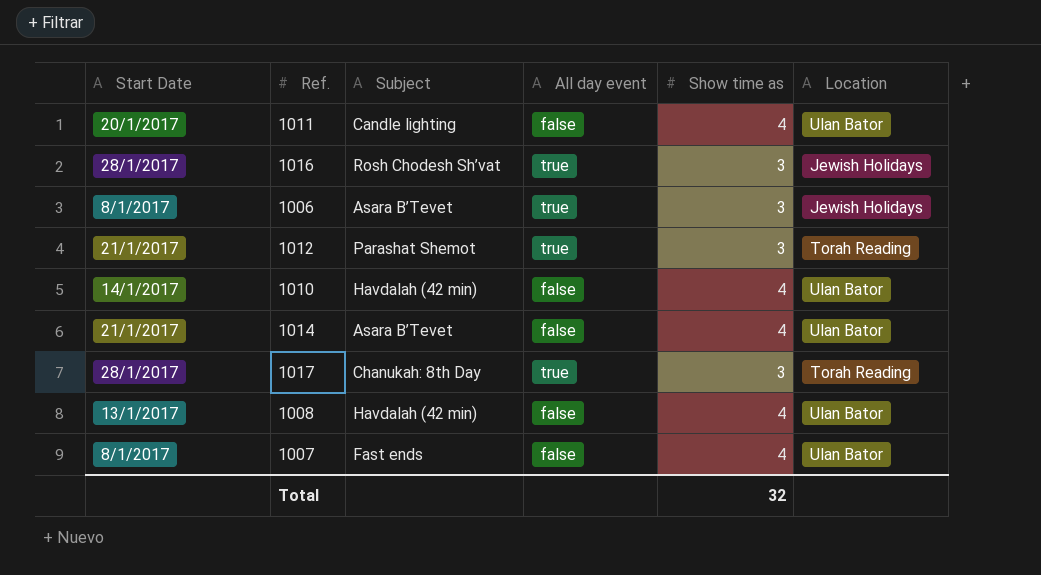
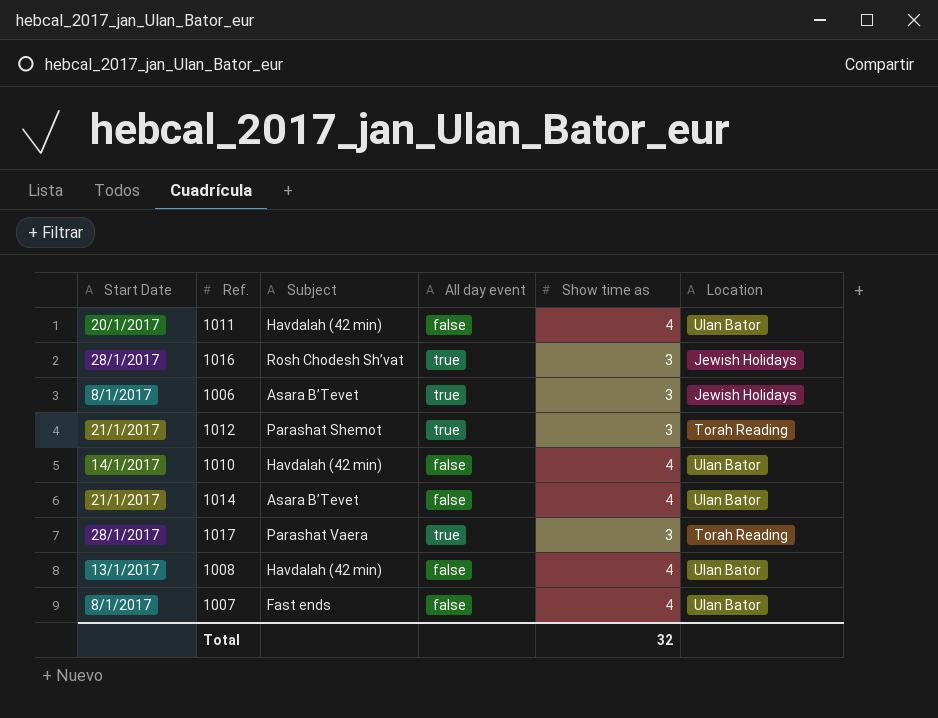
1011 | Subject: Candle lighting -> Havdalah (42 min)
1017 | Subject: Chanukah: 8th Day -> Parashat Vaera

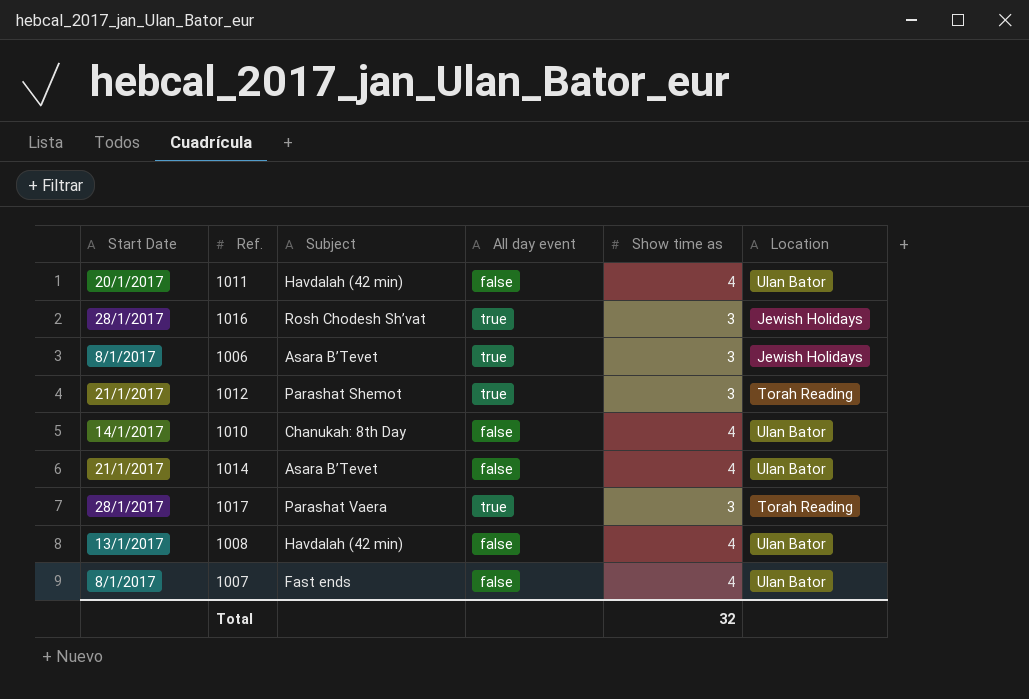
1010 | Subject: Havdalah (42 min) -> Chanukah: 8th Day

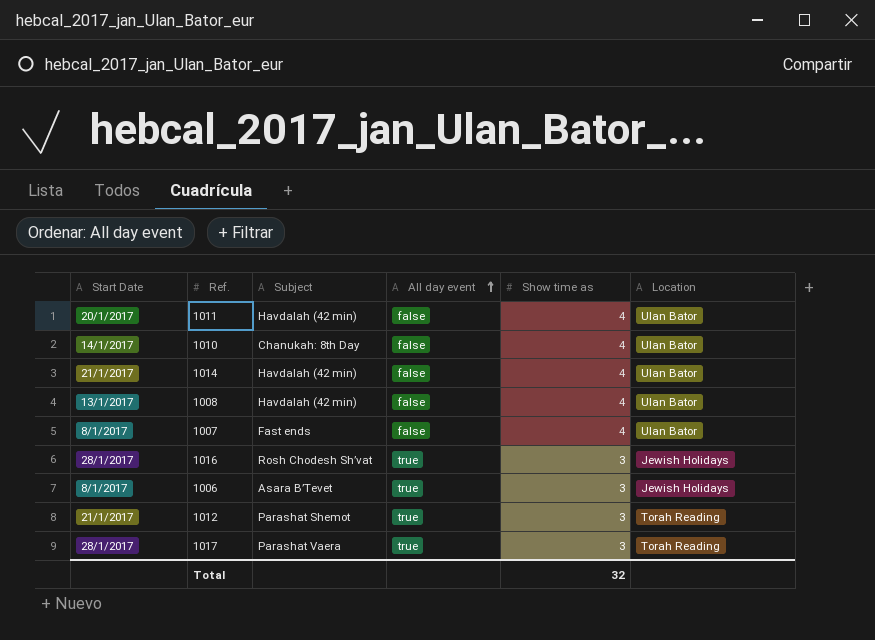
row order: none -> All day event ascending
1014 | Subject: Asara B’Tevet -> Havdalah (42 min)

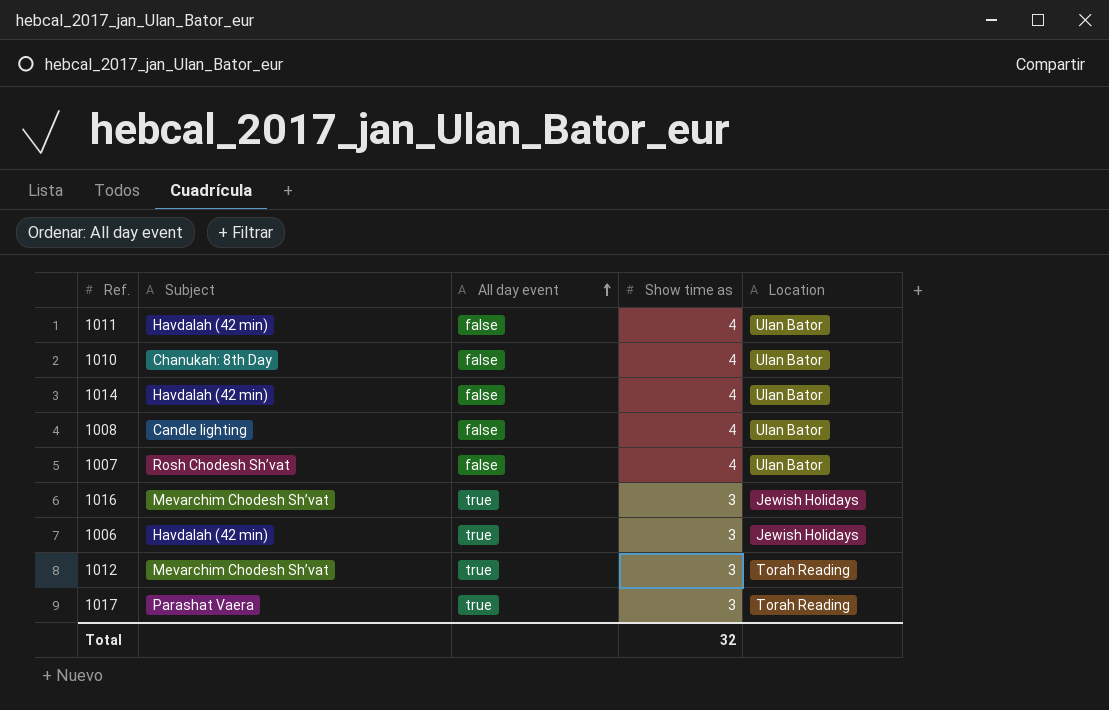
column Start Date | position: 1 -> none
1008 | Subject: Havdalah (42 min) -> Candle lighting
1007 | Subject: Fast ends -> Rosh Chodesh Sh’vat
1016 | Subject: Rosh Chodesh Sh’vat -> Mevarchim Chodesh Sh’vat
1006 | Subject: Asara B’Tevet -> Havdalah (42 min)
1012 | Subject: Parashat Shemot -> Mevarchim Chodesh Sh’vat

